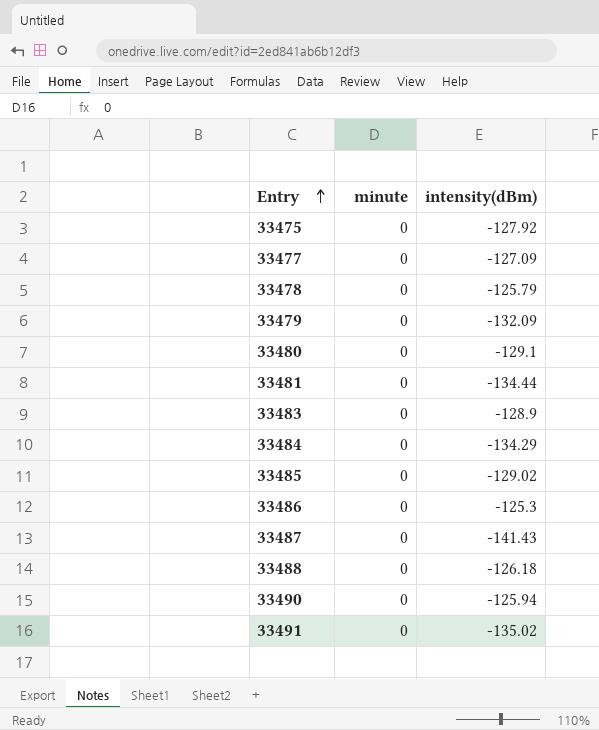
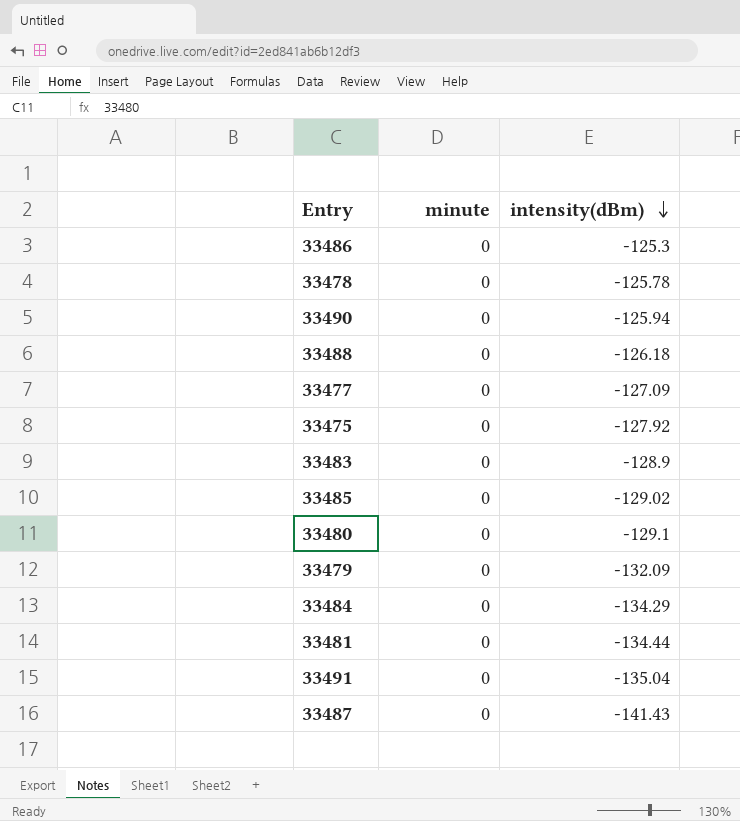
row order: Entry ascending -> intensity(dBm) descending
33478 | intensity(dBm): -125.79 -> -125.78
33491 | intensity(dBm): -135.02 -> -135.04

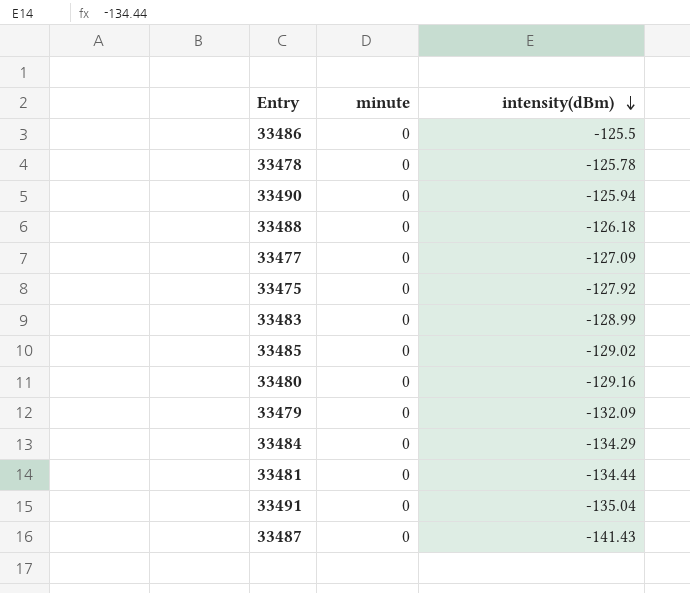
33486 | intensity(dBm): -125.3 -> -125.5
33483 | intensity(dBm): -128.9 -> -128.99
33480 | intensity(dBm): -129.1 -> -129.16

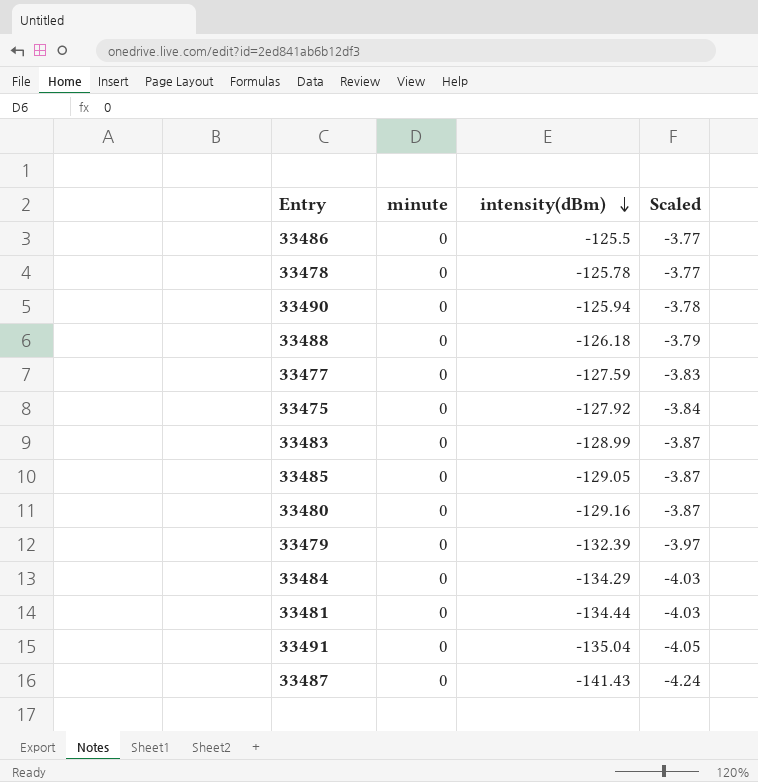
column Scaled | formula: none -> [intensity(dBm)] * 0.03
33477 | intensity(dBm): -127.09 -> -127.59
33485 | intensity(dBm): -129.02 -> -129.05
33479 | intensity(dBm): -132.09 -> -132.39

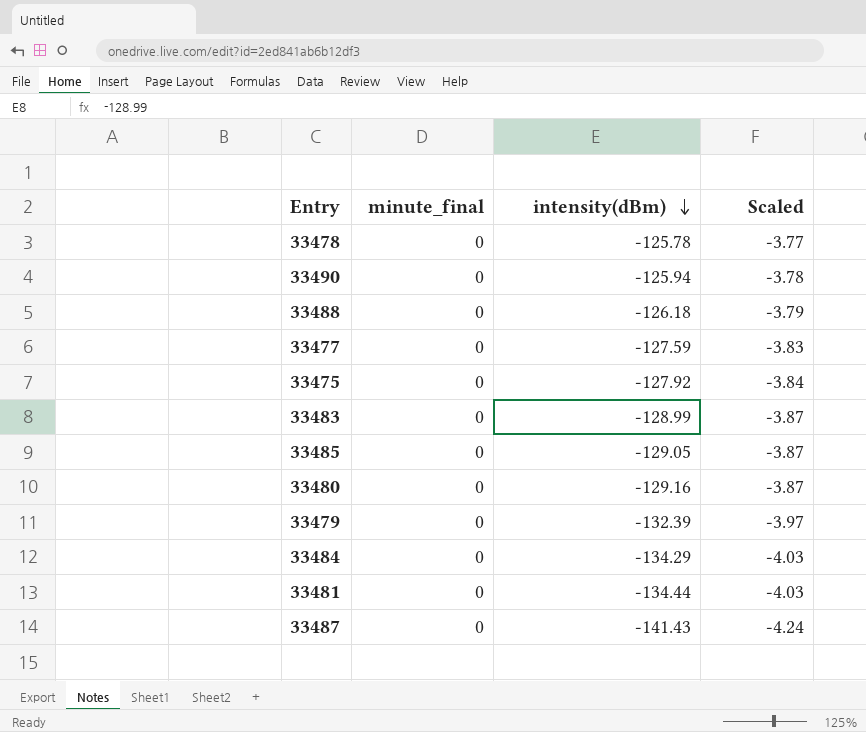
column name: minute -> minute_final
row 33486: 0 | -125.5 | -3.77 -> none
row 33491: 0 | -135.04 | -4.05 -> none

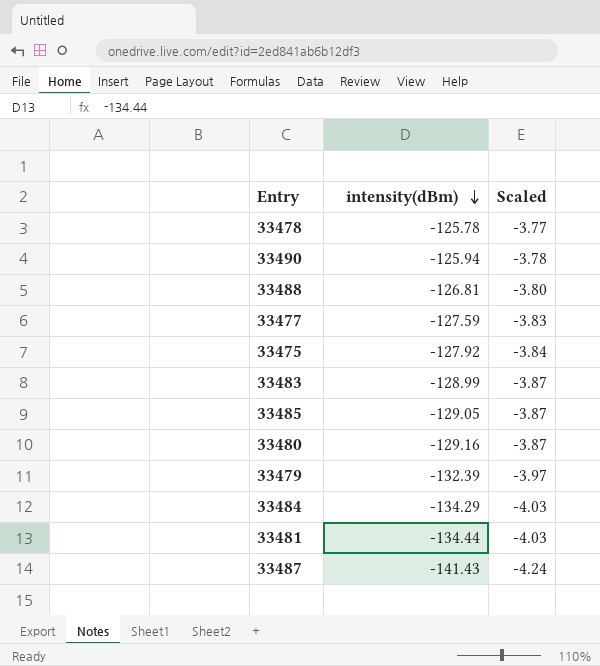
column minute_final | position: 2 -> none
33488 | intensity(dBm): -126.18 -> -126.81
33488 | Scaled: -3.79 -> -3.80

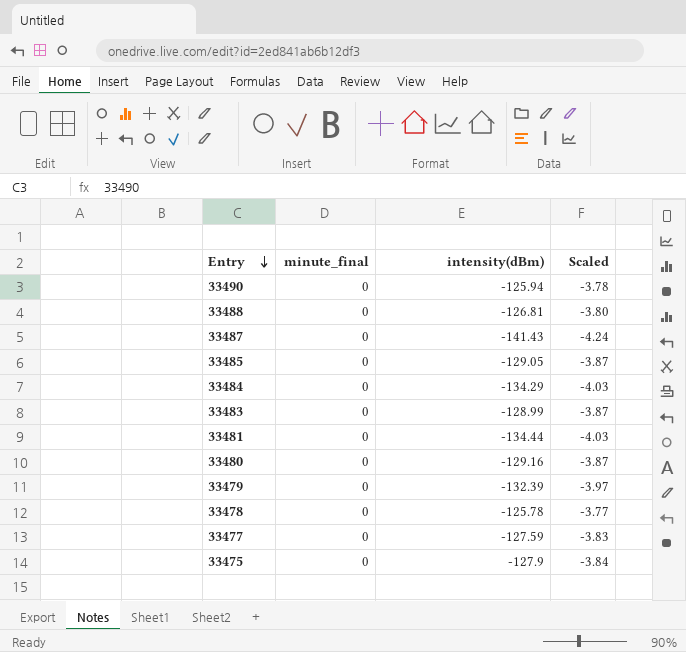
row order: intensity(dBm) descending -> Entry descending
column minute_final | position: none -> 2
33475 | intensity(dBm): -127.92 -> -127.9

